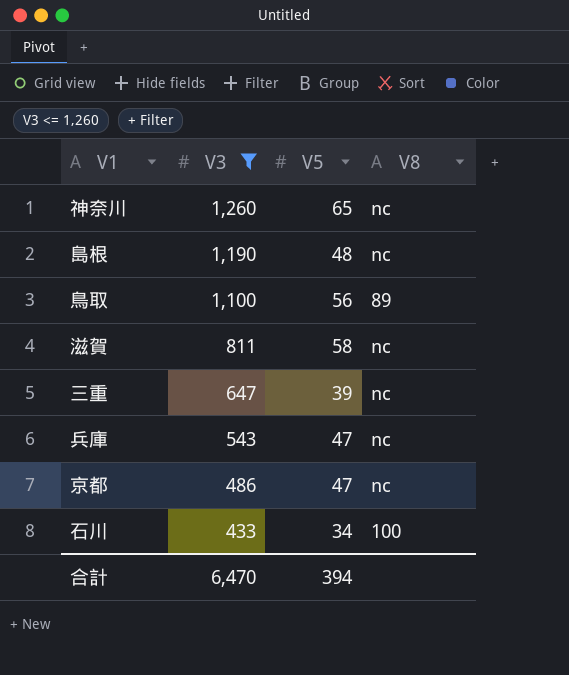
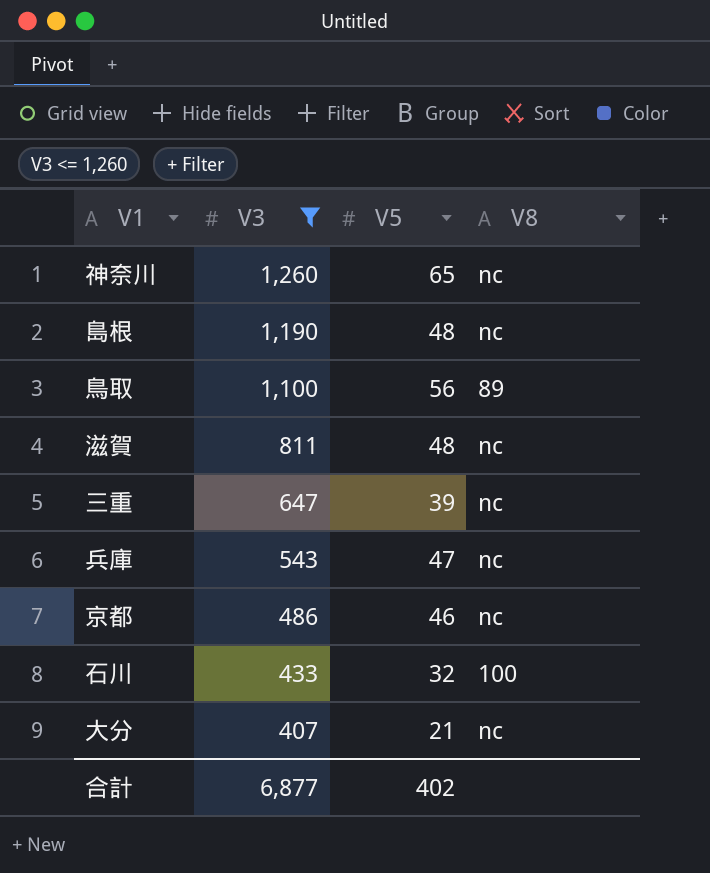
滋賀 | V5: 58 -> 48
京都 | V5: 47 -> 46
石川 | V5: 34 -> 32
row 大分: none -> 407 | 21 | nc
合計 | V3: 6,470 -> 6,877
合計 | V5: 394 -> 402

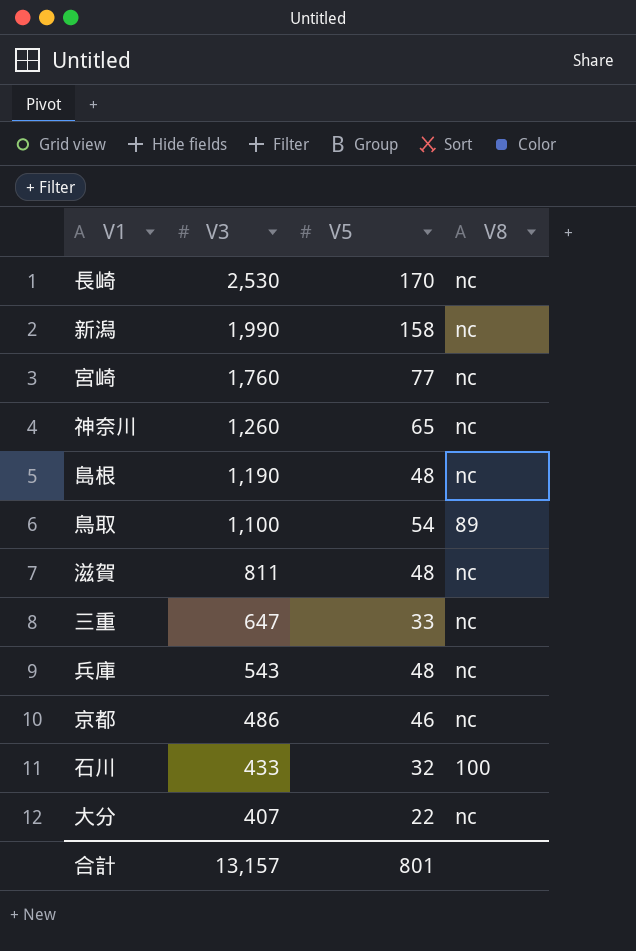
filter: V3 <= 1,260 -> none
鳥取 | V5: 56 -> 54
三重 | V5: 39 -> 33
兵庫 | V5: 47 -> 48
大分 | V5: 21 -> 22
合計 | V3: 6,877 -> 13,157
合計 | V5: 402 -> 801

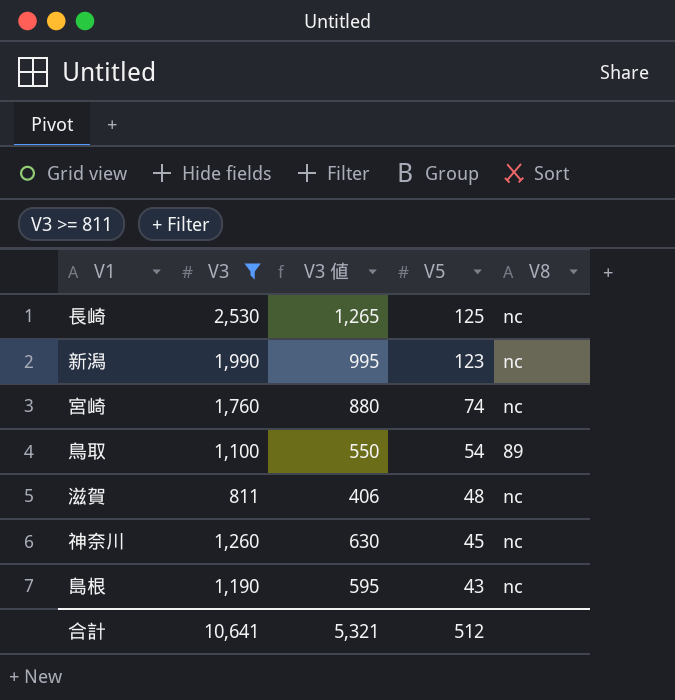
filter: none -> V3 >= 811
row order: V3 descending -> V5 descending
column V3 値 | formula: none -> [V3] * 0.5
長崎 | V5: 170 -> 125
新潟 | V5: 158 -> 123
宮崎 | V5: 77 -> 74
神奈川 | V5: 65 -> 45
島根 | V5: 48 -> 43
合計 | V3: 13,157 -> 10,641
合計 | V5: 801 -> 512

